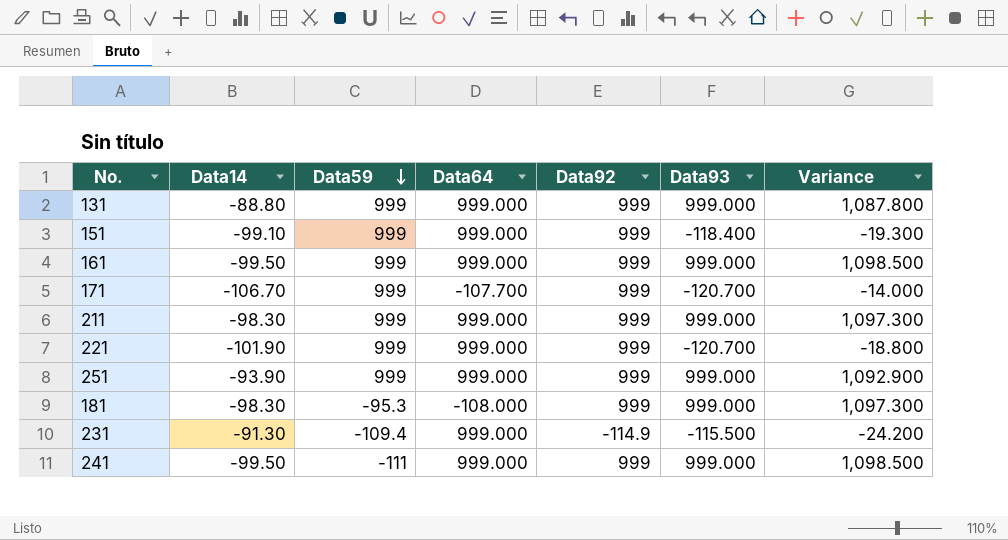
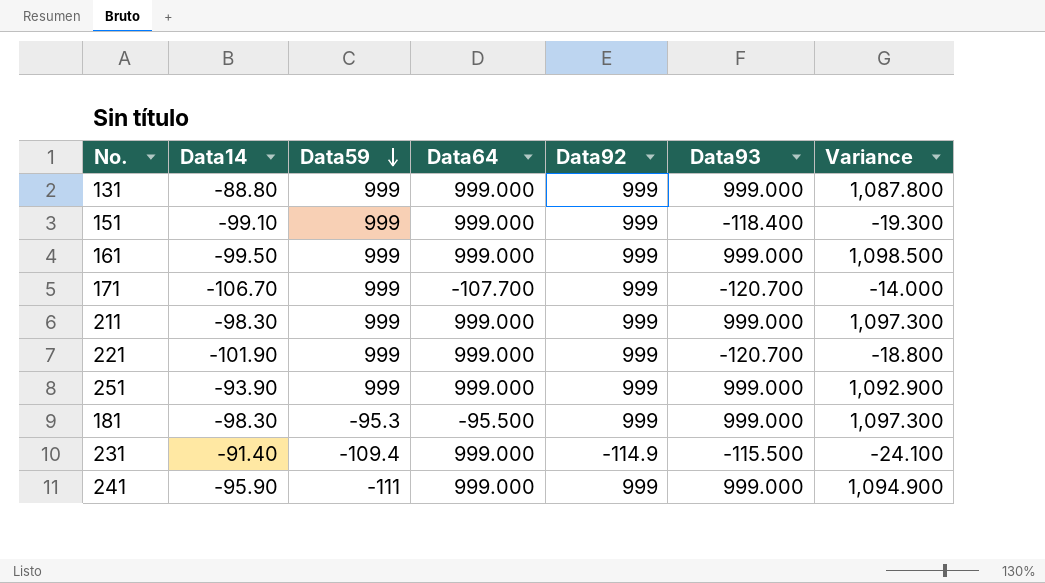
181 | Data64: -108.000 -> -95.500
231 | Data14: -91.30 -> -91.40
231 | Variance: -24.200 -> -24.100
241 | Data14: -99.50 -> -95.90
241 | Variance: 1,098.500 -> 1,094.900

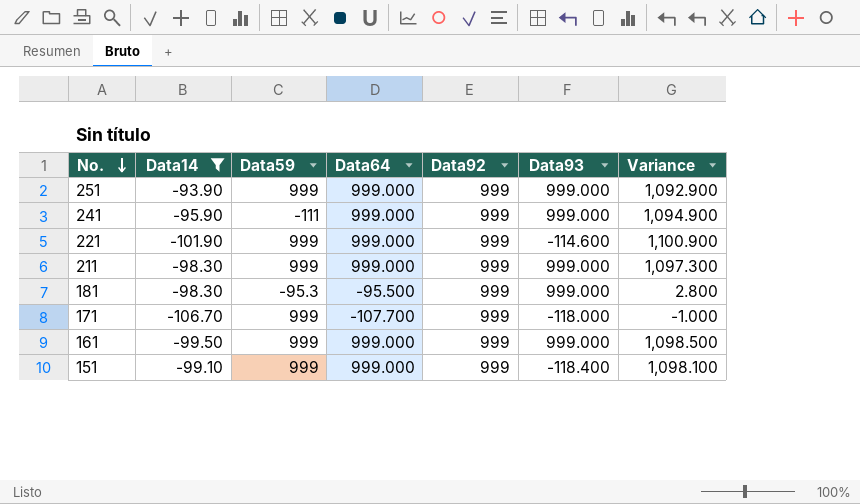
filter: none -> Data14 <= -93.90
row order: Data59 descending -> No. descending
column Variance | formula: [Data93] - [Data14] -> [Data64] - [Data14]
221 | Data93: -120.700 -> -114.600
171 | Data93: -120.700 -> -118.000

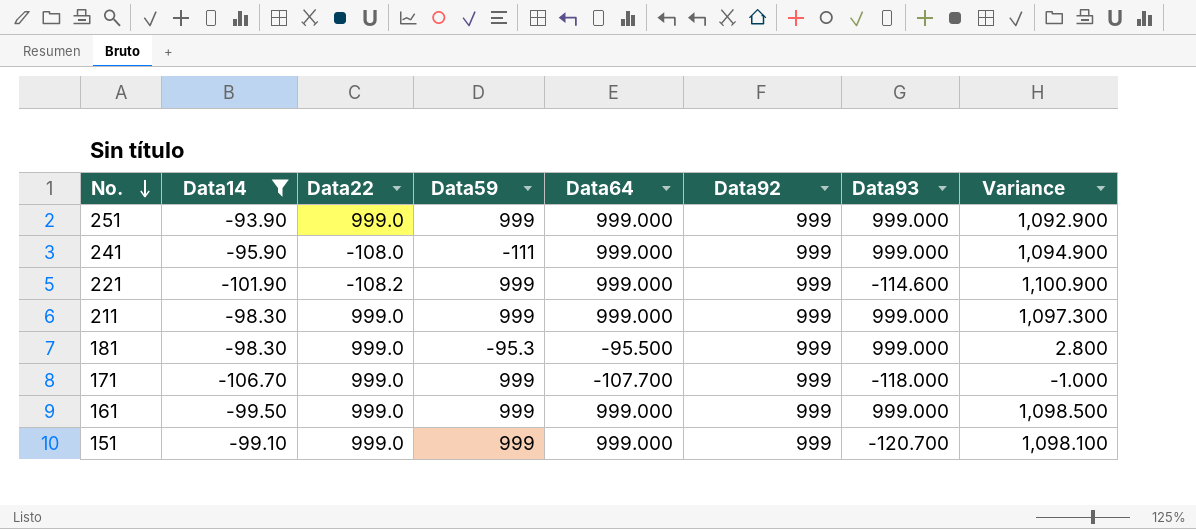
column Data22 | position: none -> 3
151 | Data93: -118.400 -> -120.700

